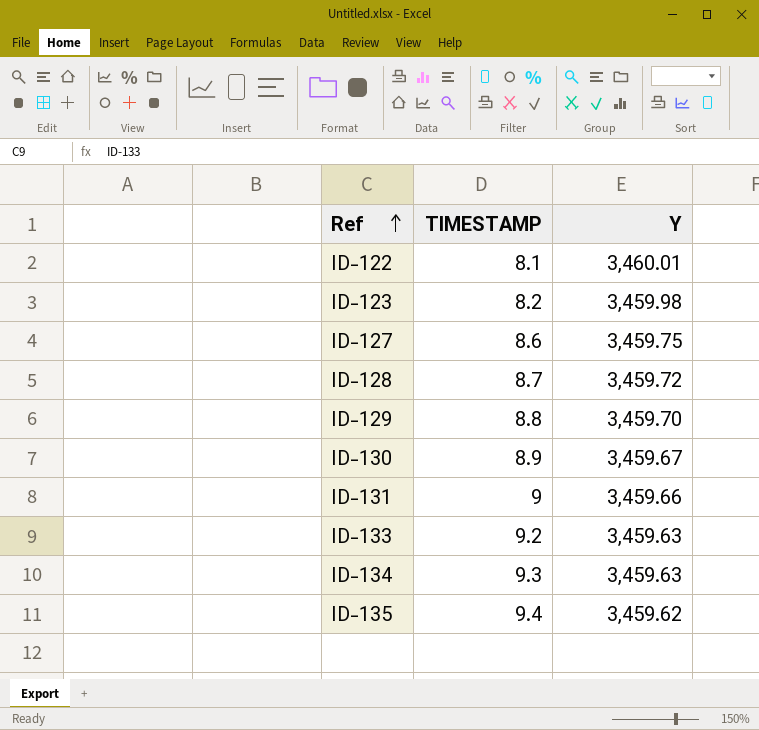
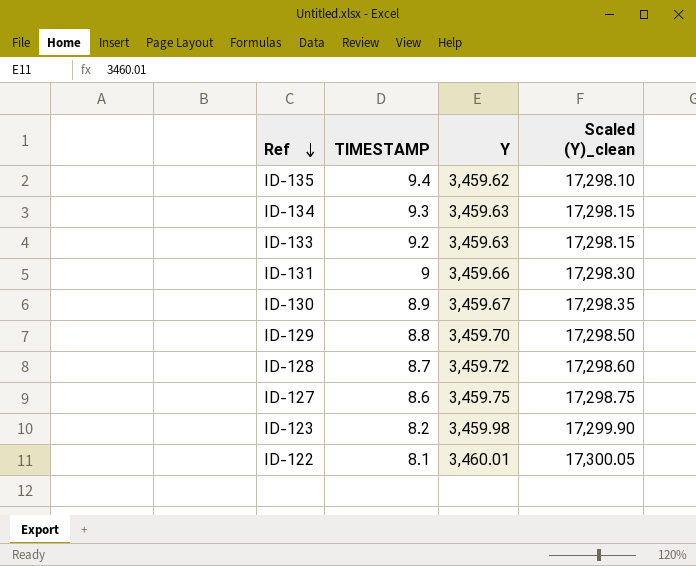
row order: Ref ascending -> Ref descending
column Scaled (Y)_clean | formula: none -> [Y] * 5

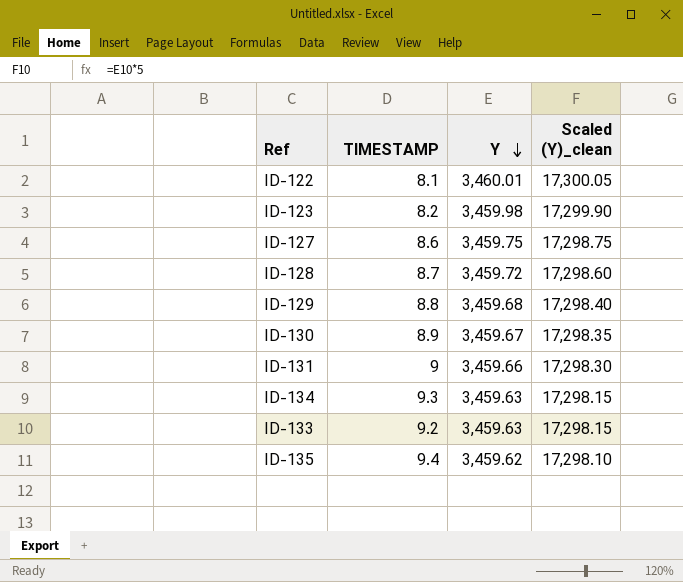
row order: Ref descending -> Y descending
ID-129 | Y: 3,459.70 -> 3,459.68
ID-129 | Scaled (Y)_clean: 17,298.50 -> 17,298.40

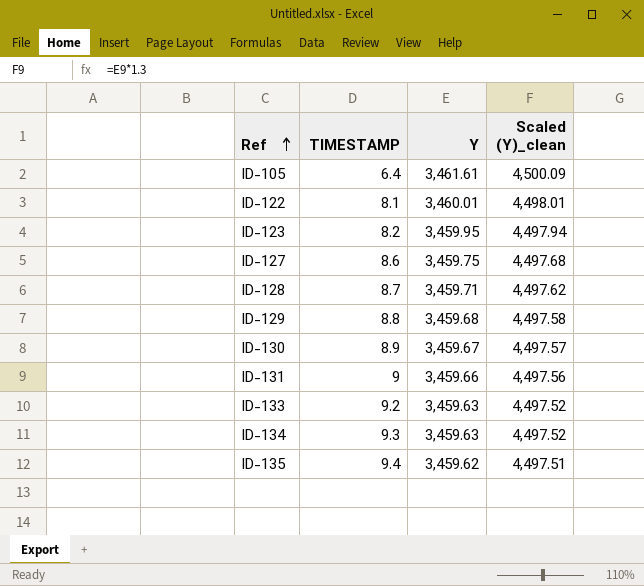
row order: Y descending -> Ref ascending
column Scaled (Y)_clean | formula: [Y] * 5 -> [Y] * 1.3
row ID-105: none -> 6.4 | 3,461.61 | 4,500.09
ID-123 | Y: 3,459.98 -> 3,459.95
ID-128 | Y: 3,459.72 -> 3,459.71

